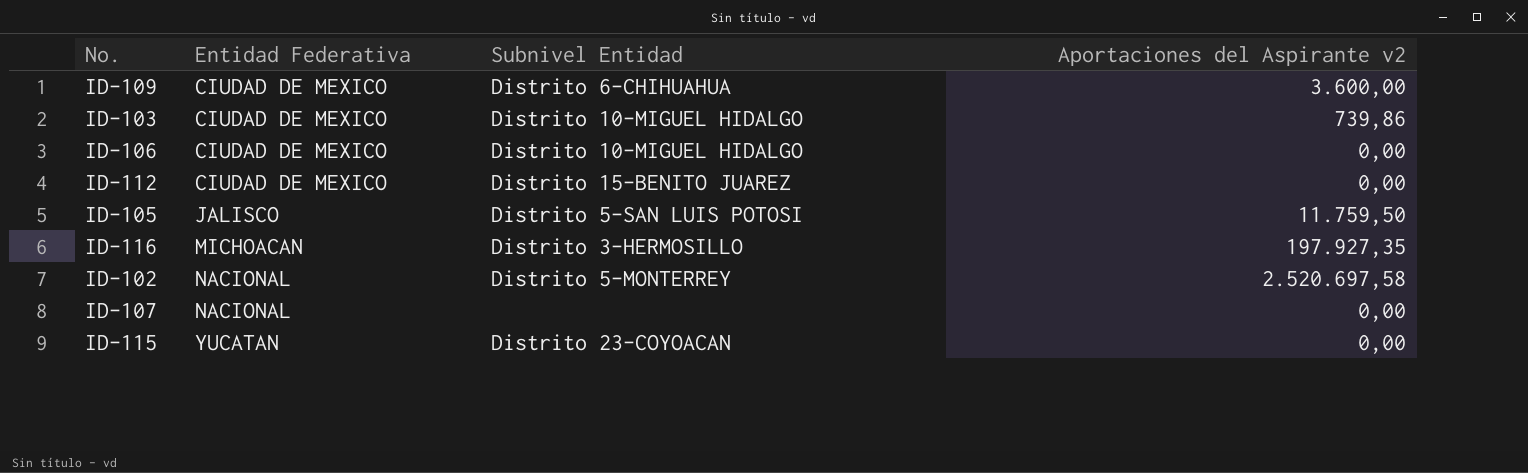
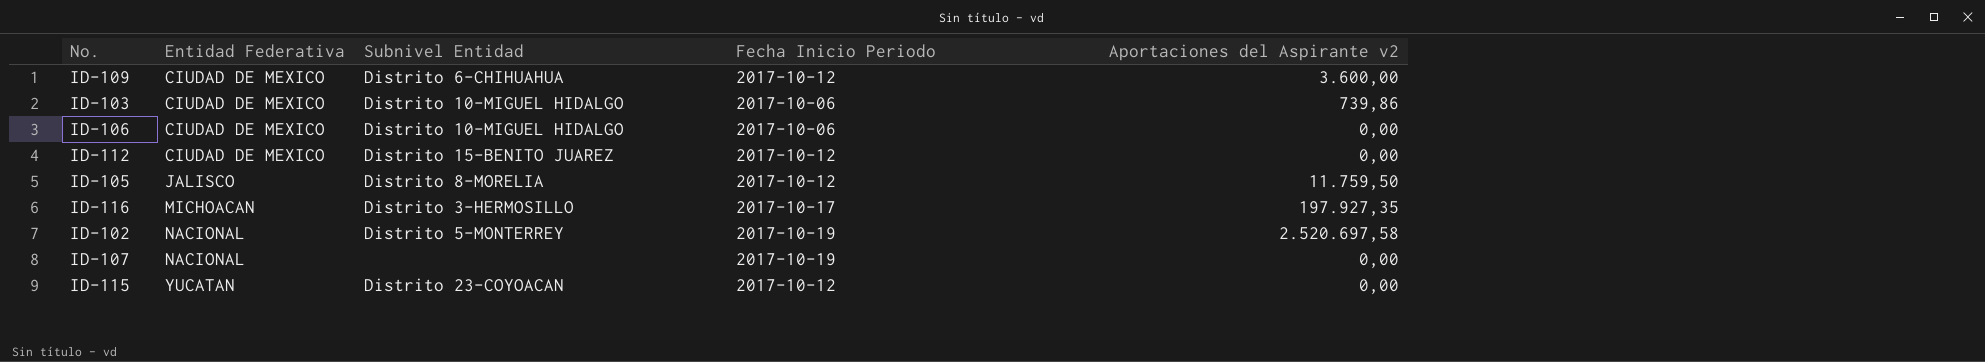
column Fecha Inicio Periodo | position: none -> 4
ID-105 | Subnivel Entidad: Distrito 5-SAN LUIS POTOSI -> Distrito 8-MORELIA

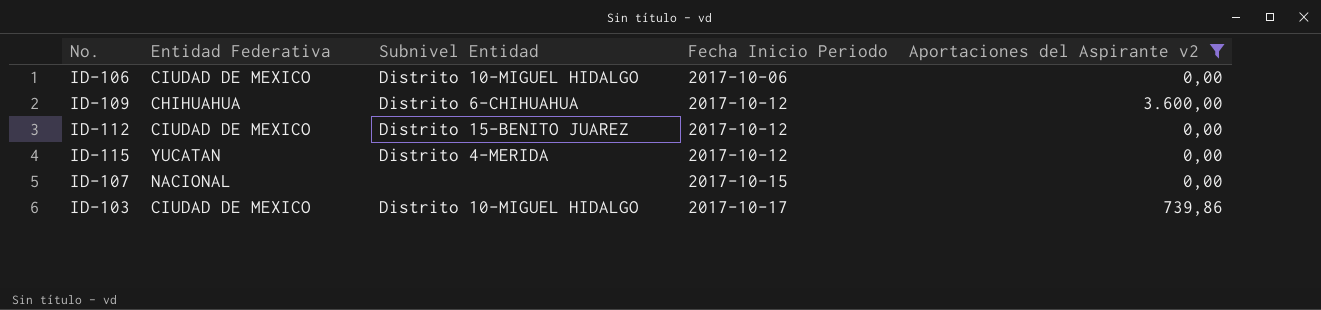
filter: none -> Aportaciones del Aspirante v2 <= 3.600,00
row order: Entidad Federativa ascending -> Fecha Inicio Periodo ascending
ID-109 | Entidad Federativa: CIUDAD DE MEXICO -> CHIHUAHUA
ID-115 | Subnivel Entidad: Distrito 23-COYOACAN -> Distrito 4-MERIDA
ID-107 | Fecha Inicio Periodo: 2017-10-19 -> 2017-10-15
ID-103 | Fecha Inicio Periodo: 2017-10-06 -> 2017-10-17

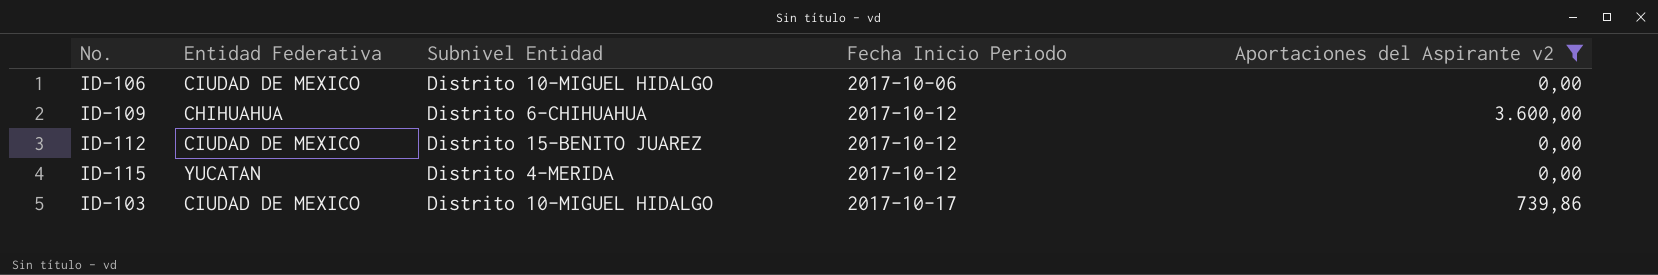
row ID-107: NACIONAL | none | 2017-10-15 | 0,00 -> none

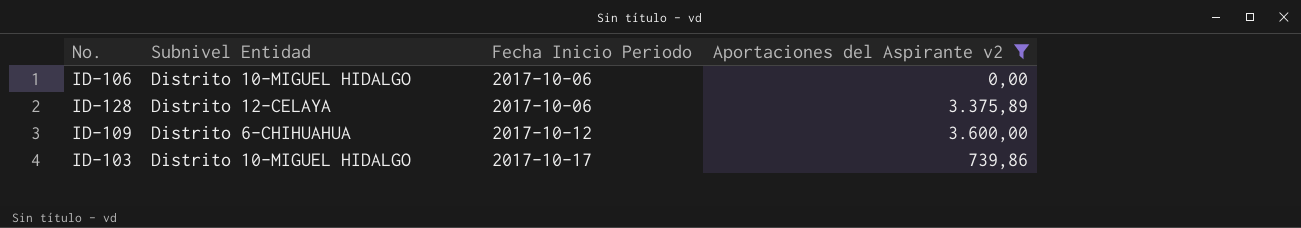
column Entidad Federativa | position: 2 -> none
row ID-112: CIUDAD DE MEXICO | Distrito 15-BENITO JUAREZ | 2017-10-12 | 0,00 -> none
row ID-115: YUCATAN | Distrito 4-MERIDA | 2017-10-12 | 0,00 -> none
row ID-128: none -> Distrito 12-CELAYA | 2017-10-06 | 3.375,89

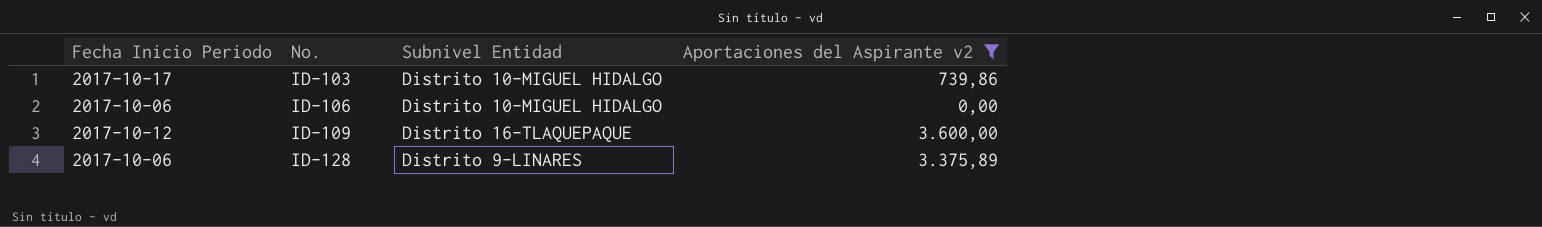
row order: Fecha Inicio Periodo ascending -> No. ascending
column Fecha Inicio Periodo | position: 3 -> 1
ID-109 | Subnivel Entidad: Distrito 6-CHIHUAHUA -> Distrito 16-TLAQUEPAQUE
ID-128 | Subnivel Entidad: Distrito 12-CELAYA -> Distrito 9-LINARES

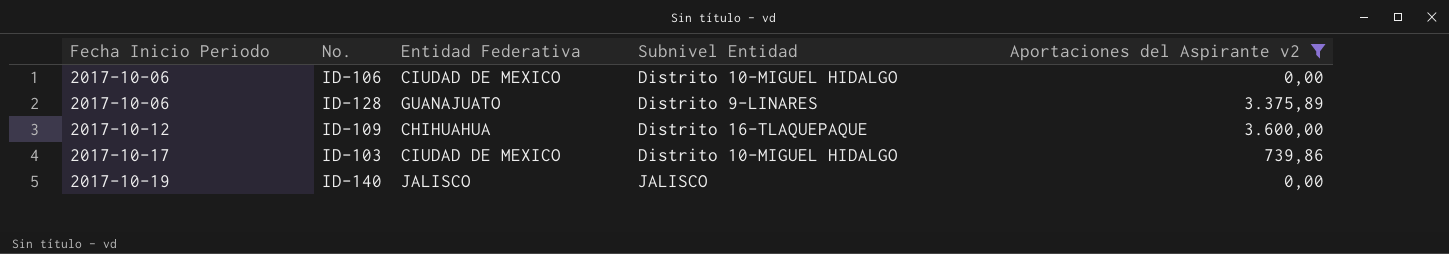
row order: No. ascending -> Fecha Inicio Periodo ascending
column Entidad Federativa | position: none -> 3
row ID-140: none -> 2017-10-19 | JALISCO | JALISCO | 0,00

